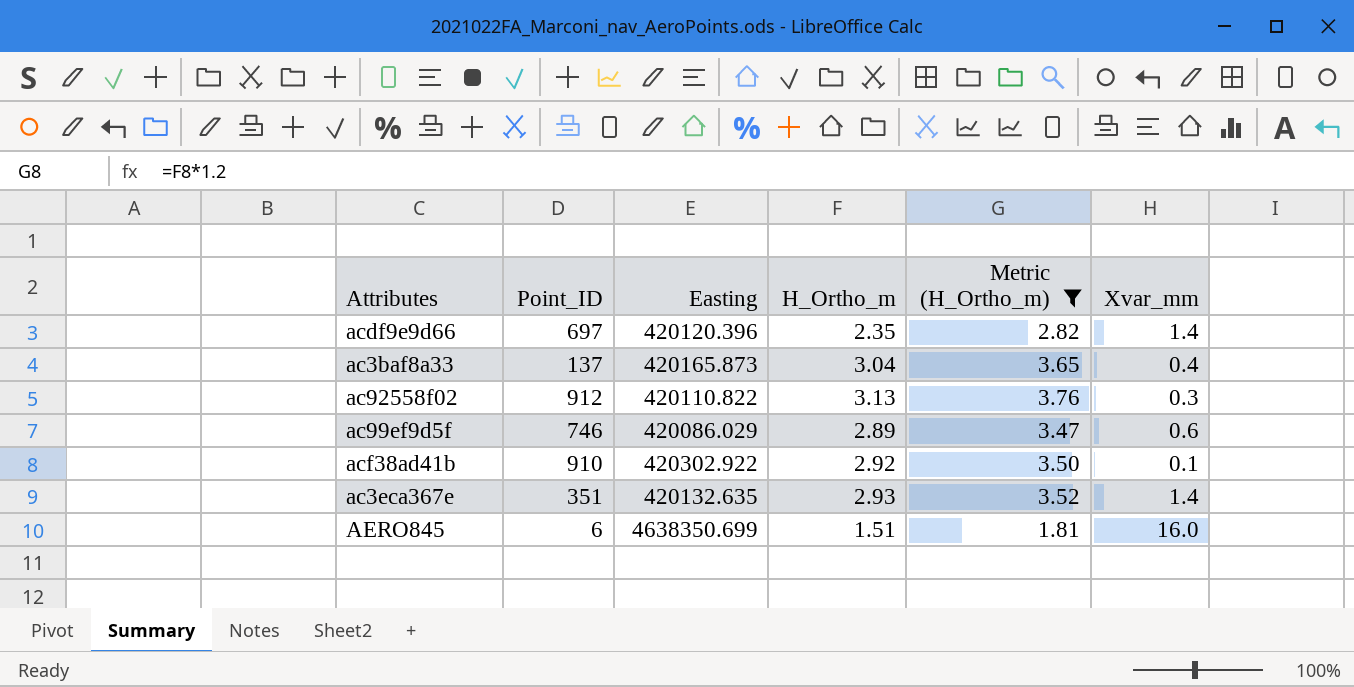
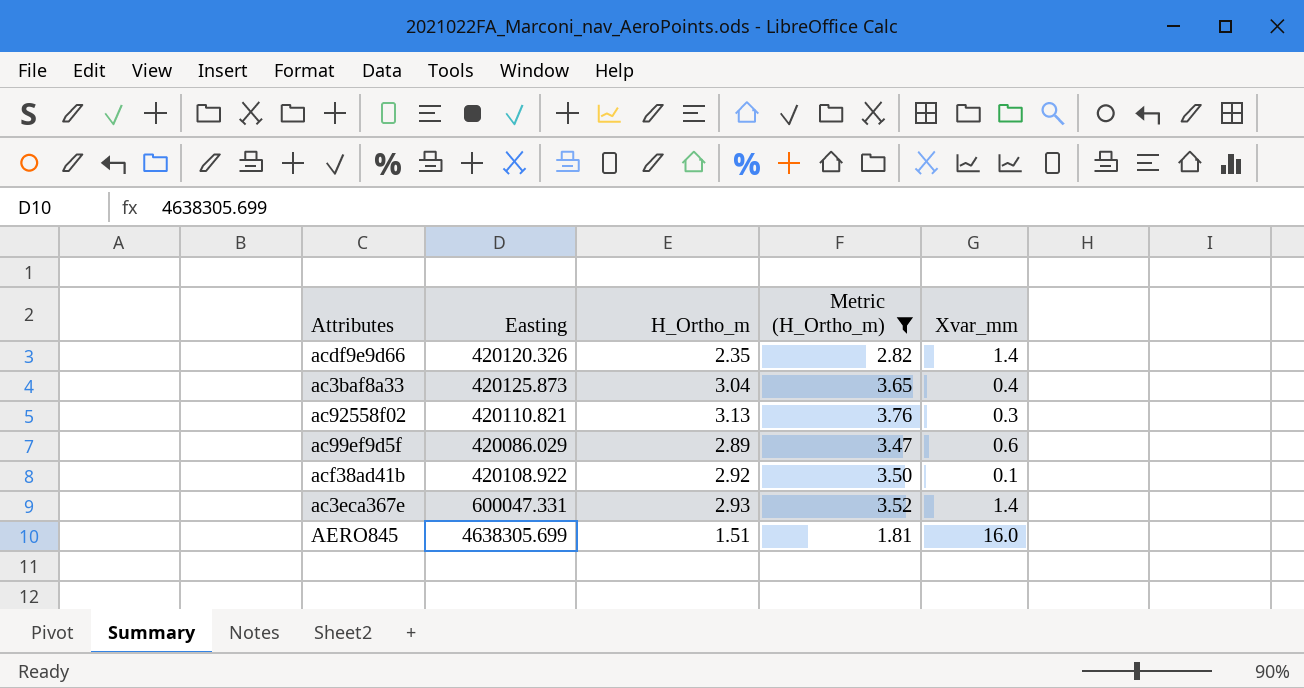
column Point_ID | position: 2 -> none
acdf9e9d66 | Easting: 420120.396 -> 420120.326
ac3baf8a33 | Easting: 420165.873 -> 420125.873
ac92558f02 | Easting: 420110.822 -> 420110.821
acf38ad41b | Easting: 420302.922 -> 420108.922
ac3eca367e | Easting: 420132.635 -> 600047.331
AERO845 | Easting: 4638350.699 -> 4638305.699

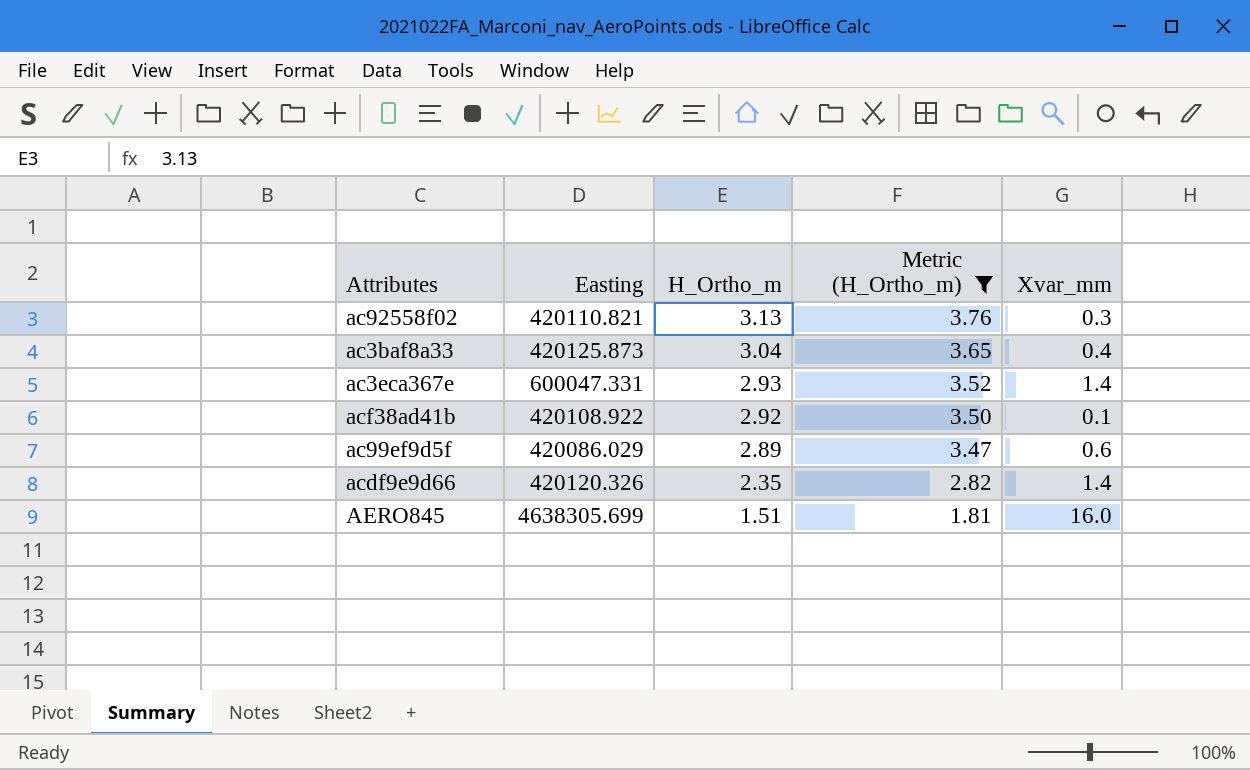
row order: none -> H_Ortho_m descending

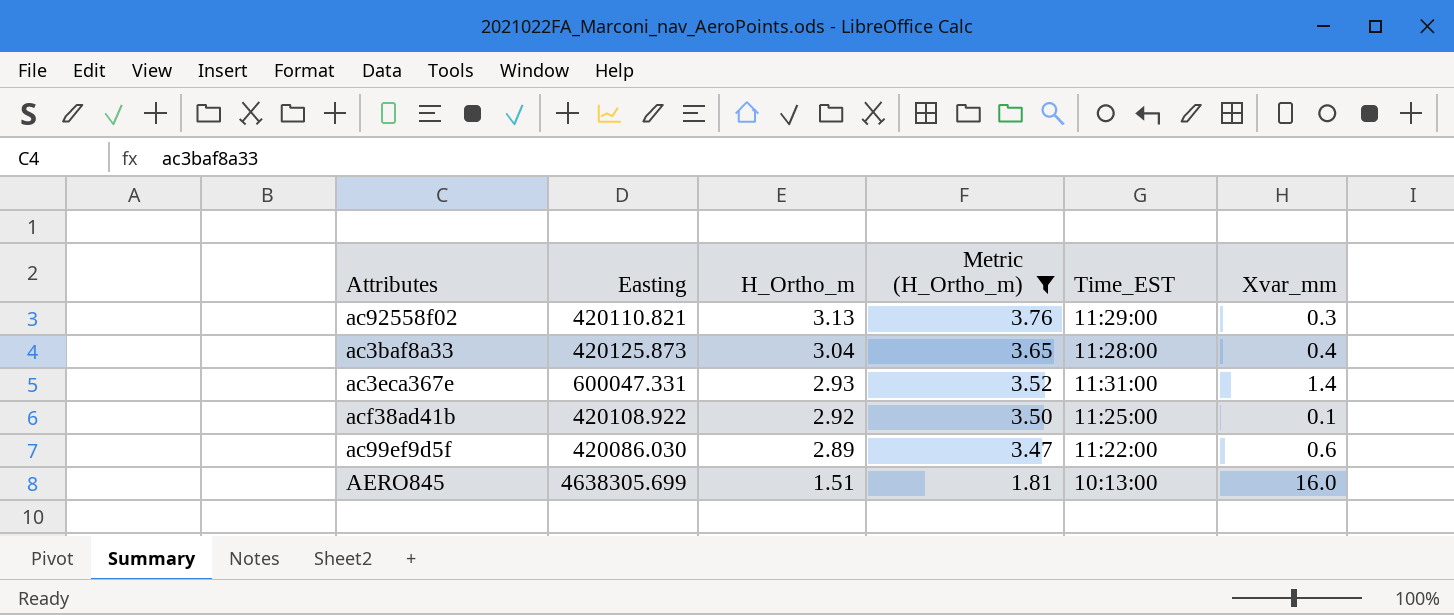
column Time_EST | position: none -> 5
row acdf9e9d66: 420120.326 | 2.35 | 2.82 | 1.4 -> none
ac99ef9d5f | Easting: 420086.029 -> 420086.030

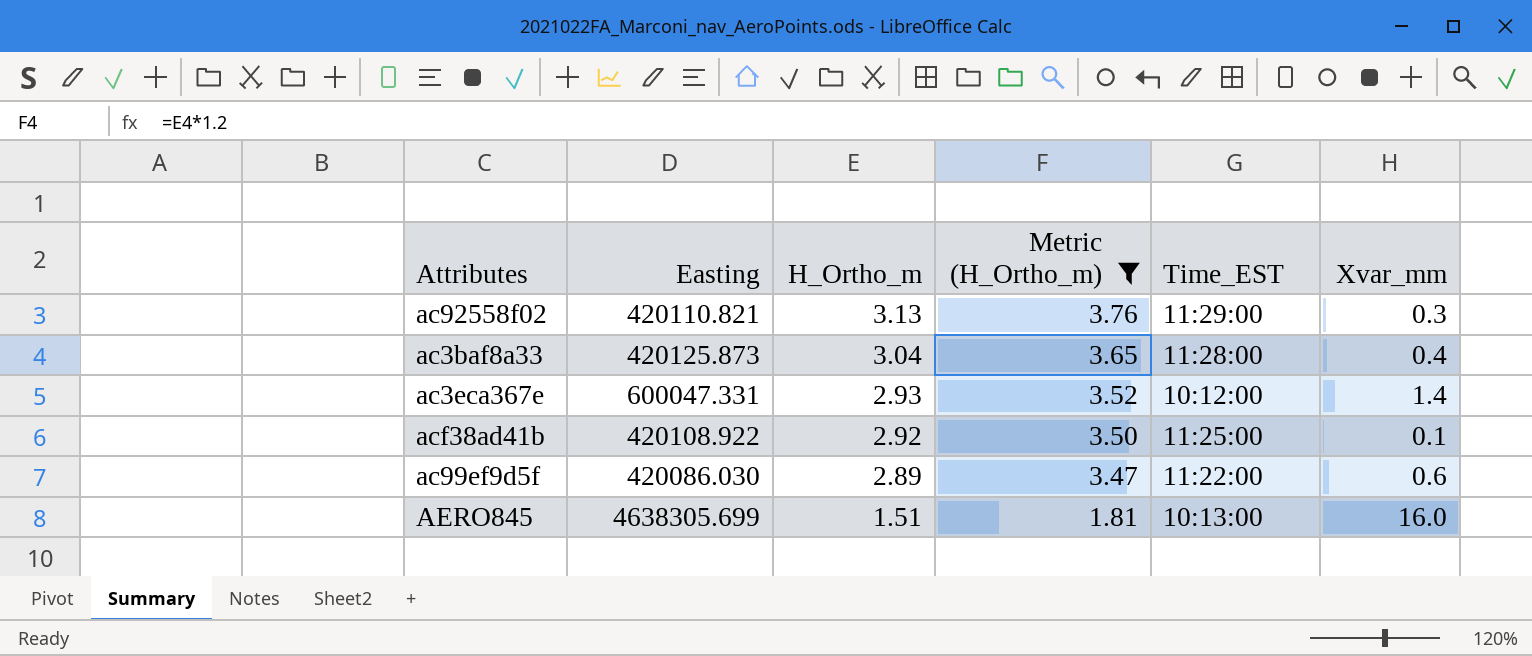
ac3eca367e | Time_EST: 11:31:00 -> 10:12:00

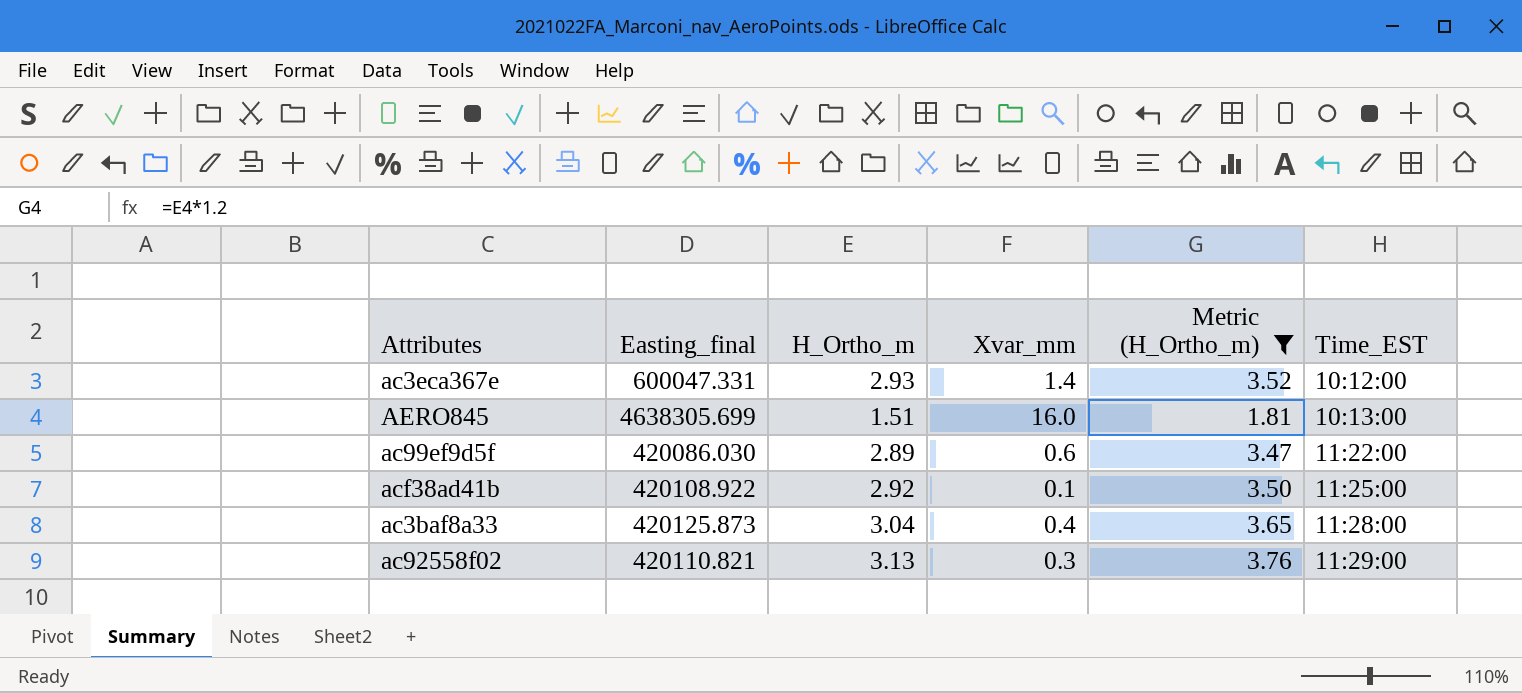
row order: H_Ortho_m descending -> Time_EST ascending
column name: Easting -> Easting_final
column Xvar_mm | position: 6 -> 4

